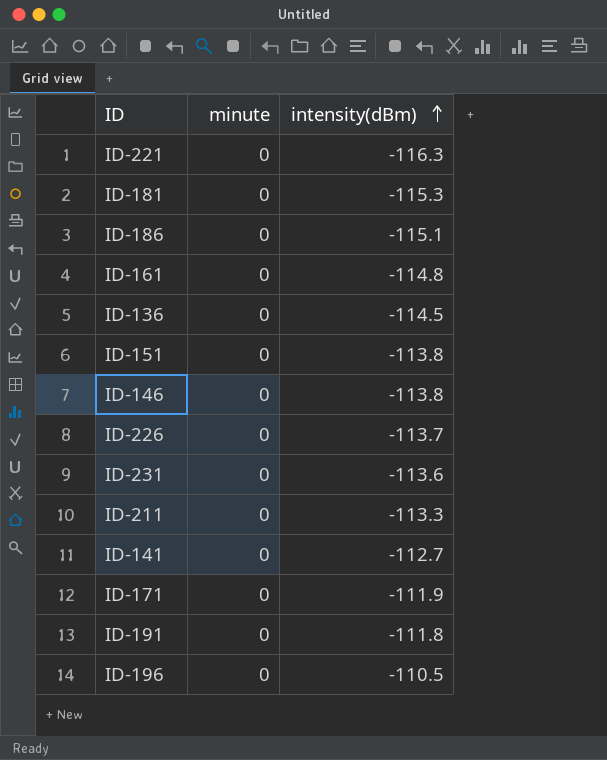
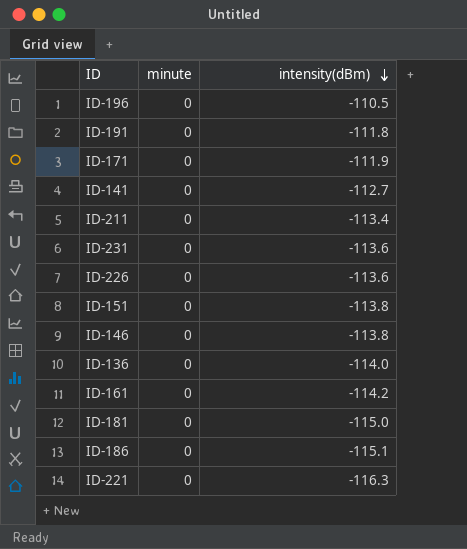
row order: intensity(dBm) ascending -> intensity(dBm) descending
ID-211 | intensity(dBm): -113.3 -> -113.4
ID-226 | intensity(dBm): -113.7 -> -113.6
ID-136 | intensity(dBm): -114.5 -> -114.0
ID-161 | intensity(dBm): -114.8 -> -114.2
ID-181 | intensity(dBm): -115.3 -> -115.0

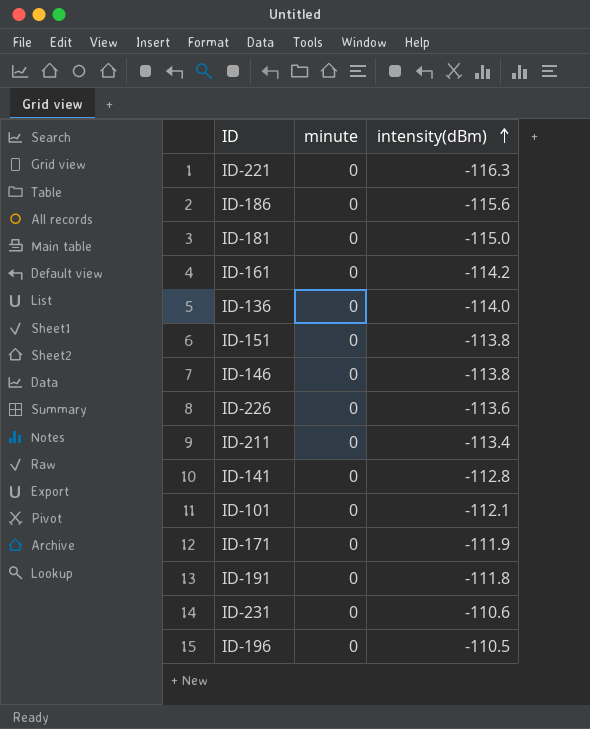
row order: intensity(dBm) descending -> intensity(dBm) ascending
ID-186 | intensity(dBm): -115.1 -> -115.6
ID-141 | intensity(dBm): -112.7 -> -112.8
row ID-101: none -> 0 | -112.1
ID-231 | intensity(dBm): -113.6 -> -110.6

